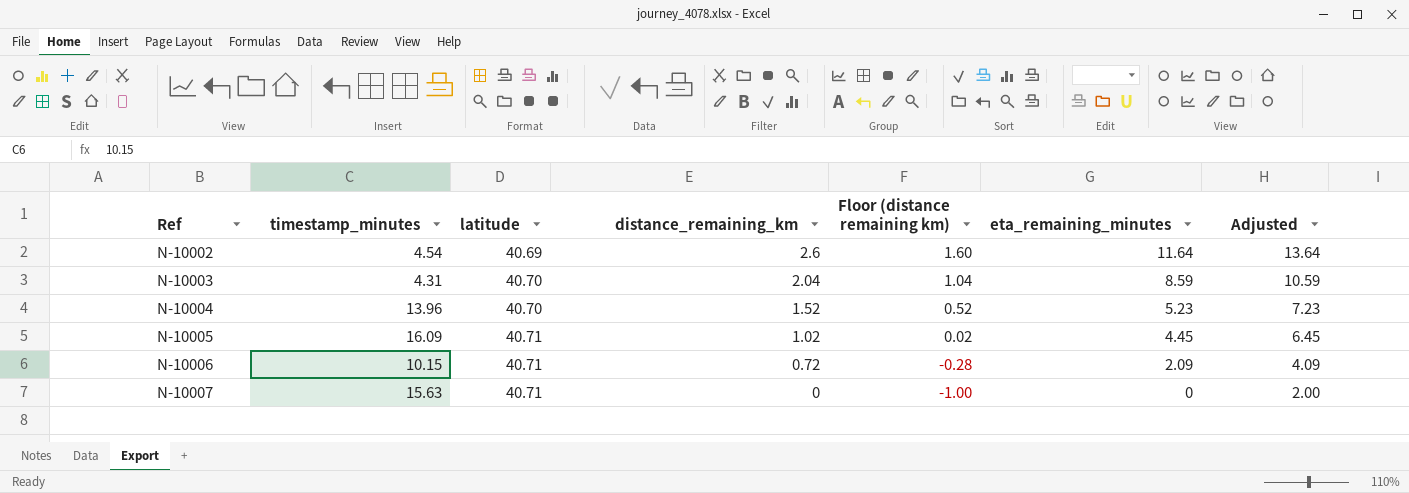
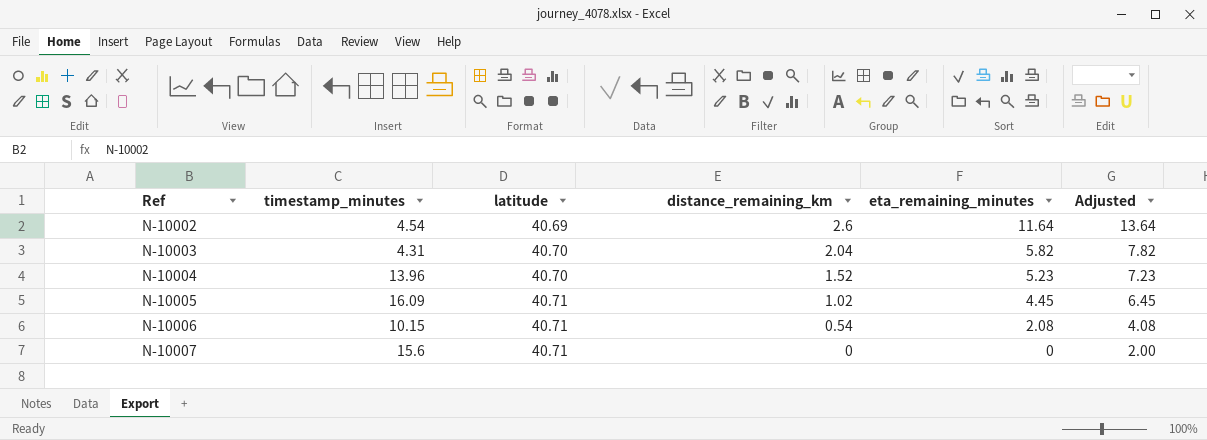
column Floor (distance remaining km) | formula: [distance_remaining_km] - 1 -> none
N-10003 | eta_remaining_minutes: 8.59 -> 5.82
N-10003 | Adjusted: 10.59 -> 7.82
N-10006 | distance_remaining_km: 0.72 -> 0.54
N-10006 | eta_remaining_minutes: 2.09 -> 2.08
N-10006 | Adjusted: 4.09 -> 4.08
N-10007 | timestamp_minutes: 15.63 -> 15.6

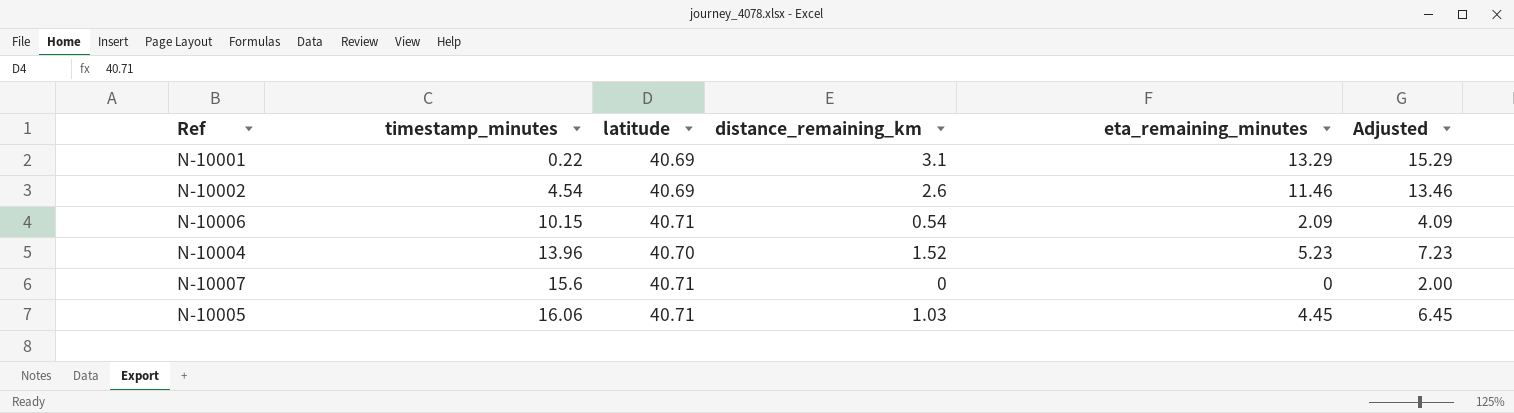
row order: Ref ascending -> timestamp_minutes ascending
row N-10003: 4.31 | 40.70 | 2.04 | 5.82 | 7.82 -> none
row N-10001: none -> 0.22 | 40.69 | 3.1 | 13.29 | 15.29
N-10002 | eta_remaining_minutes: 11.64 -> 11.46
N-10002 | Adjusted: 13.64 -> 13.46
N-10006 | eta_remaining_minutes: 2.08 -> 2.09
N-10006 | Adjusted: 4.08 -> 4.09
N-10005 | timestamp_minutes: 16.09 -> 16.06
N-10005 | distance_remaining_km: 1.02 -> 1.03

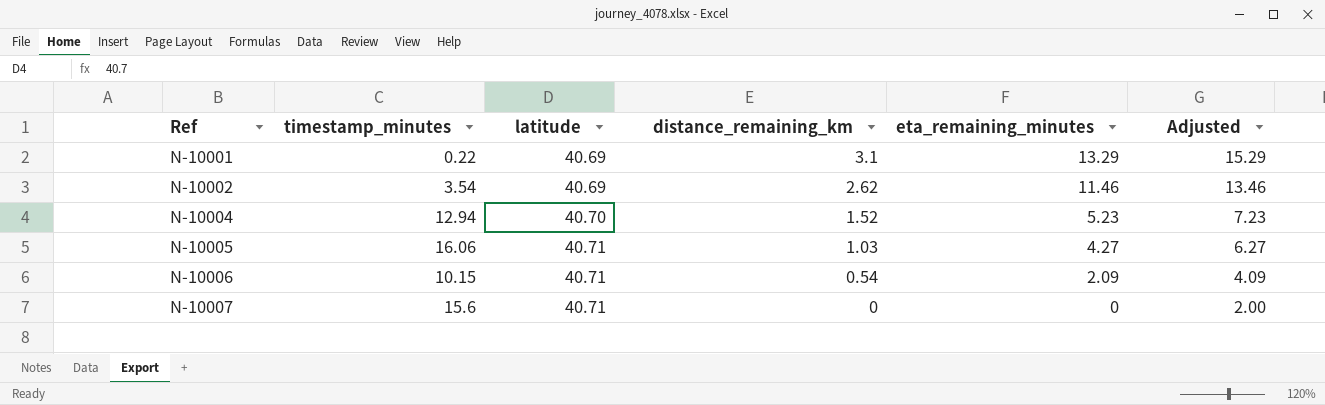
row order: timestamp_minutes ascending -> Ref ascending
N-10002 | timestamp_minutes: 4.54 -> 3.54
N-10002 | distance_remaining_km: 2.6 -> 2.62
N-10004 | timestamp_minutes: 13.96 -> 12.94
N-10005 | eta_remaining_minutes: 4.45 -> 4.27
N-10005 | Adjusted: 6.45 -> 6.27

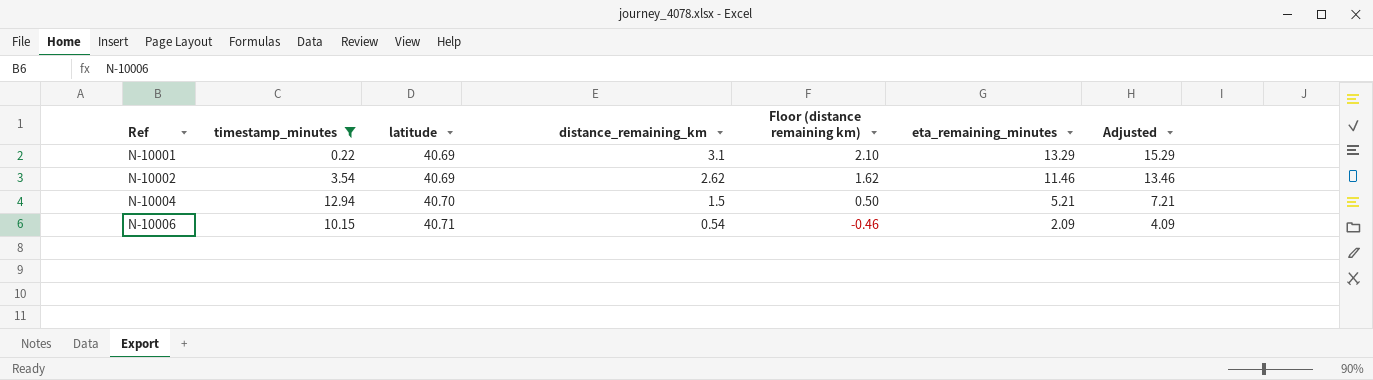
filter: none -> timestamp_minutes <= 12.94
column Floor (distance remaining km) | formula: none -> [distance_remaining_km] - 1
N-10004 | distance_remaining_km: 1.52 -> 1.5
N-10004 | eta_remaining_minutes: 5.23 -> 5.21
N-10004 | Adjusted: 7.23 -> 7.21

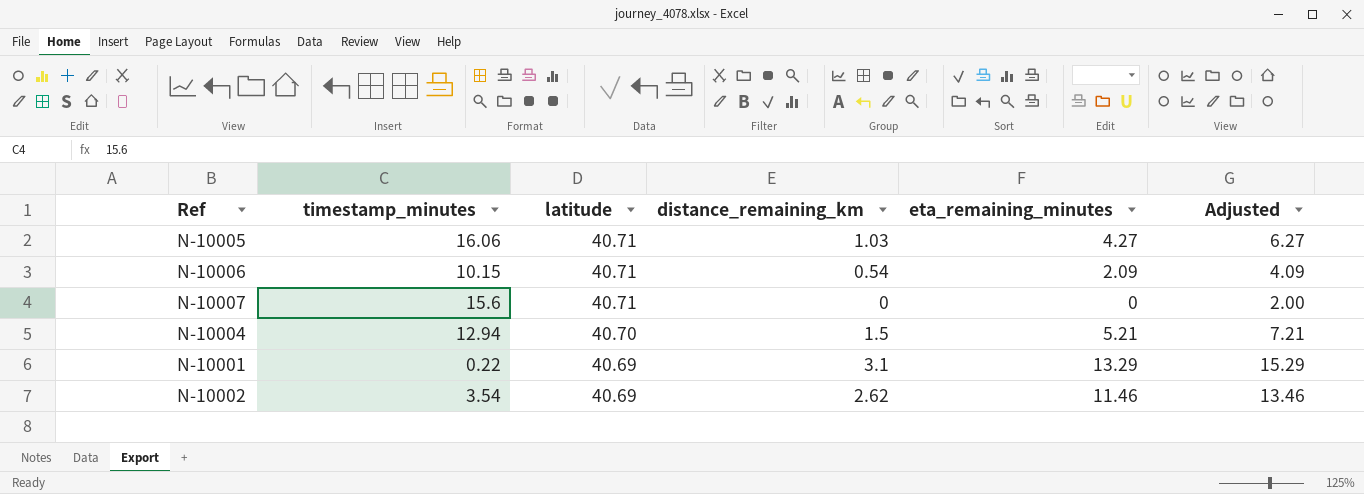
filter: timestamp_minutes <= 12.94 -> none
row order: Ref ascending -> latitude descending
column Floor (distance remaining km) | formula: [distance_remaining_km] - 1 -> none

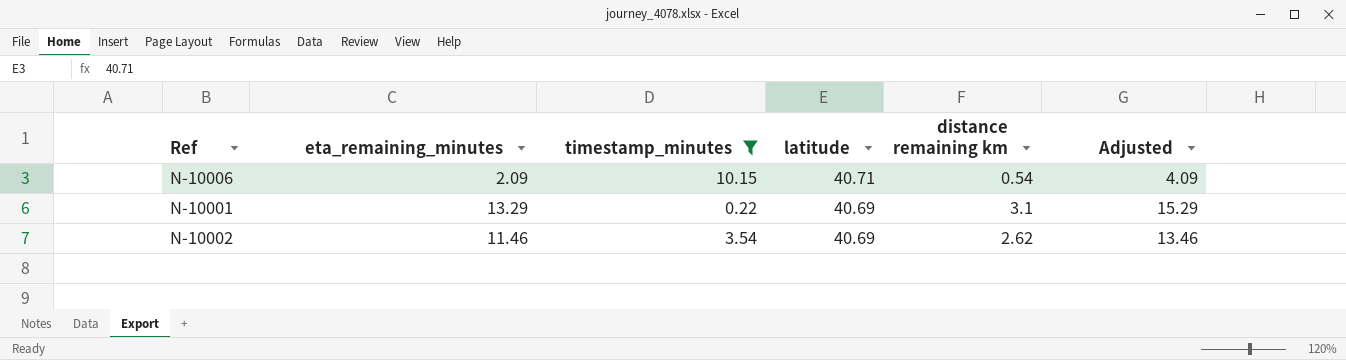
filter: none -> timestamp_minutes <= 10.15
column eta_remaining_minutes | position: 5 -> 2
column name: distance_remaining_km -> distance remaining km

